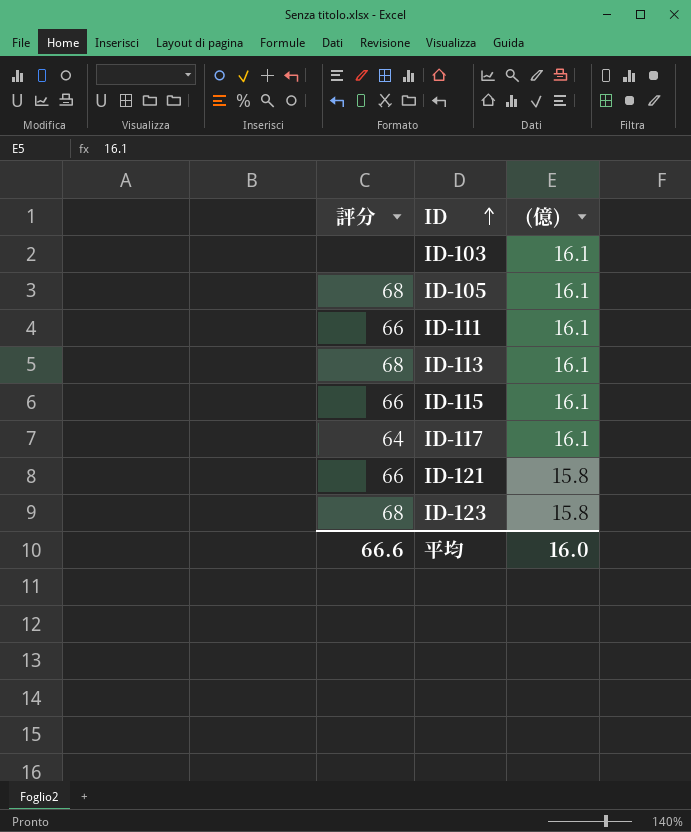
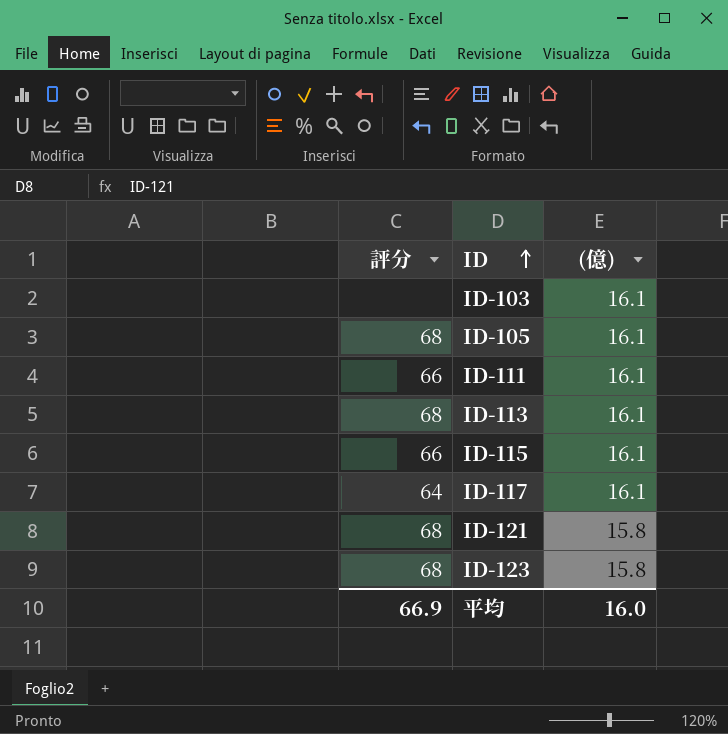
ID-121 | 評分: 66 -> 68
平均 | 評分: 66.6 -> 66.9

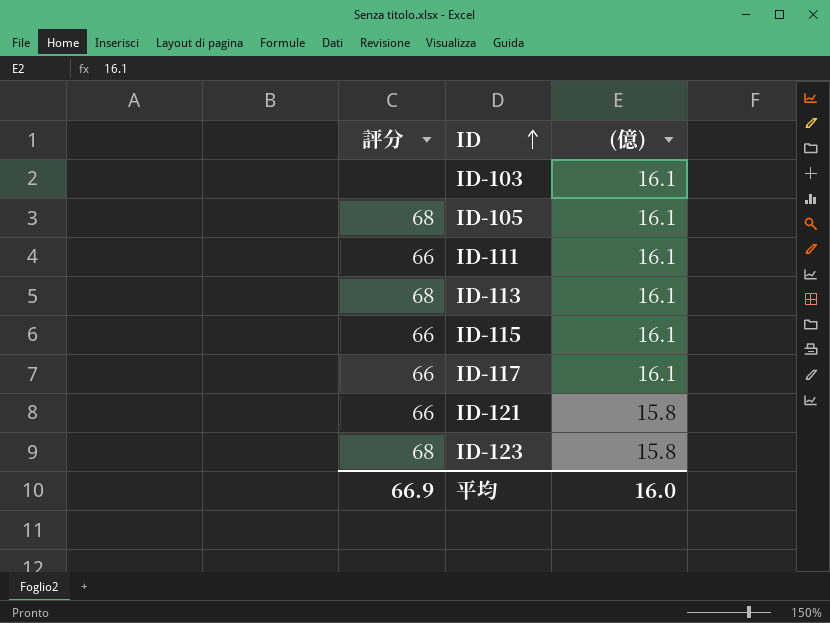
ID-117 | 評分: 64 -> 66
ID-121 | 評分: 68 -> 66

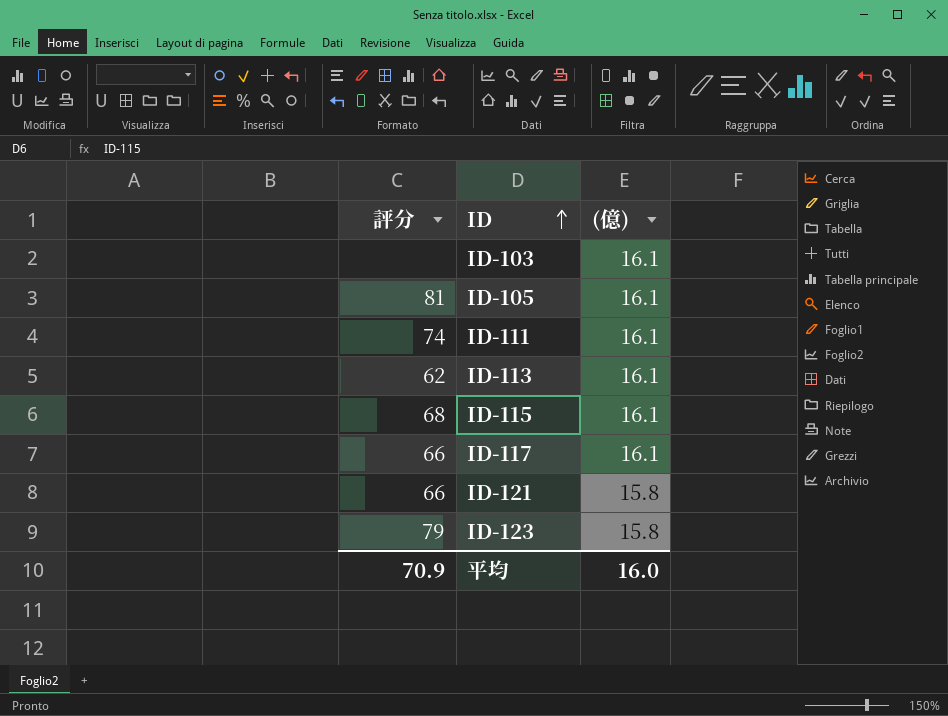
ID-105 | 評分: 68 -> 81
ID-111 | 評分: 66 -> 74
ID-113 | 評分: 68 -> 62
ID-115 | 評分: 66 -> 68
ID-123 | 評分: 68 -> 79
平均 | 評分: 66.9 -> 70.9

